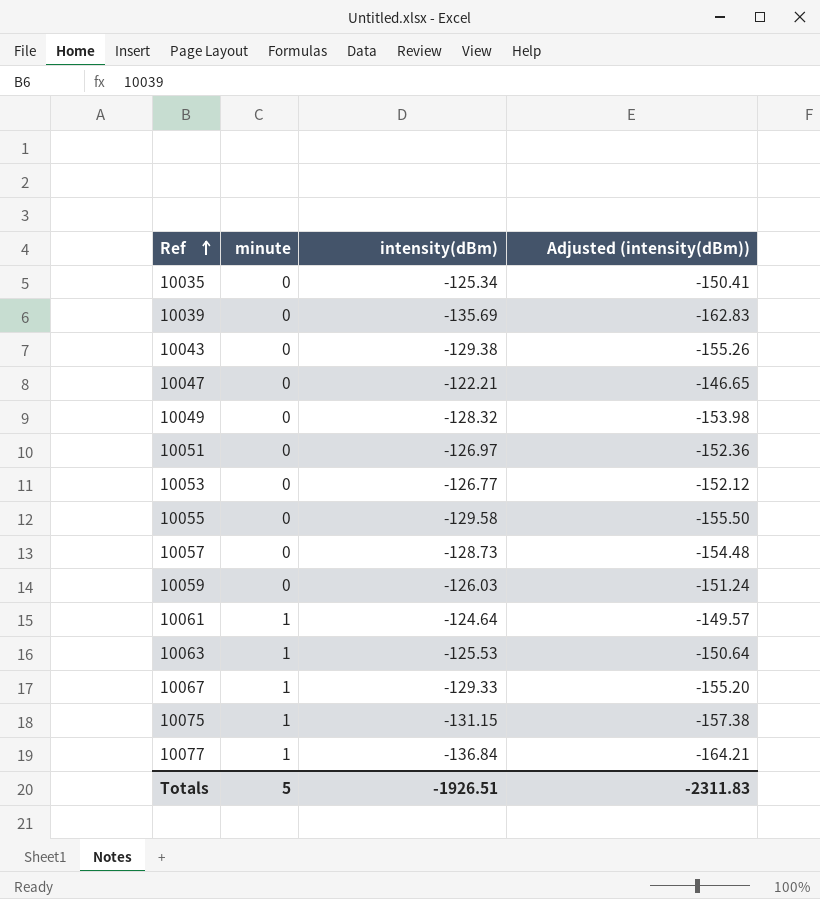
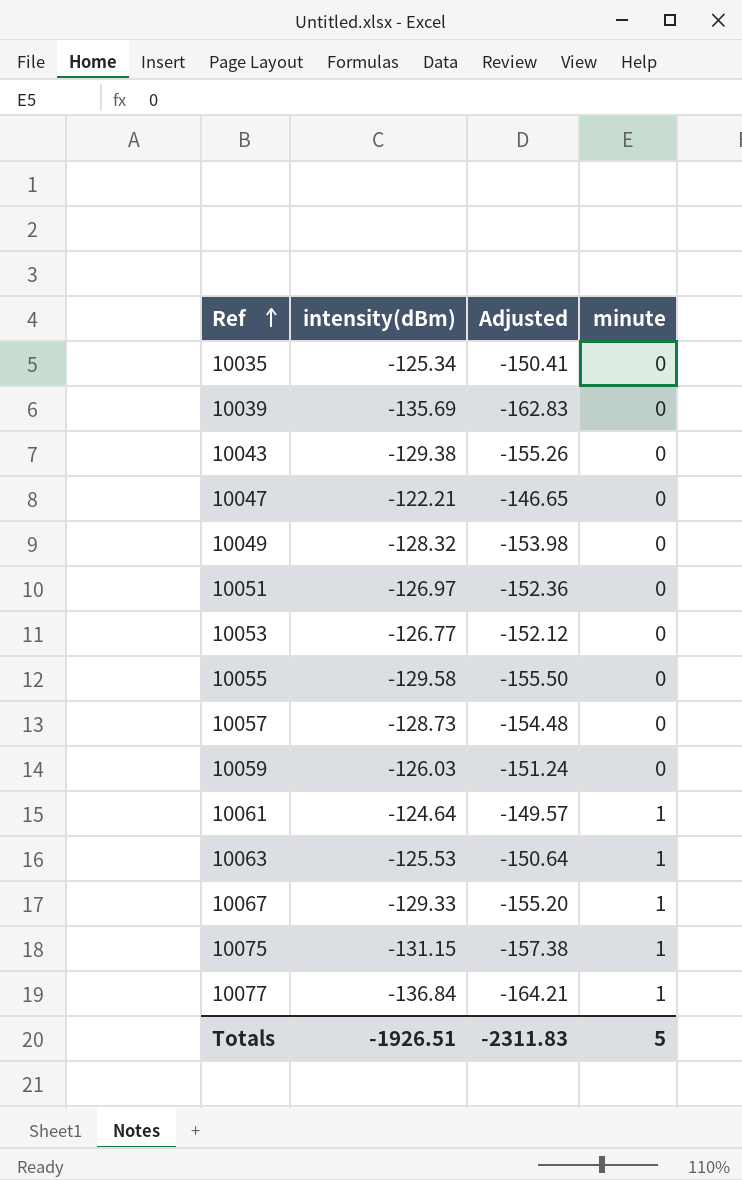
column name: Adjusted (intensity(dBm)) -> Adjusted
column minute | position: 2 -> 4

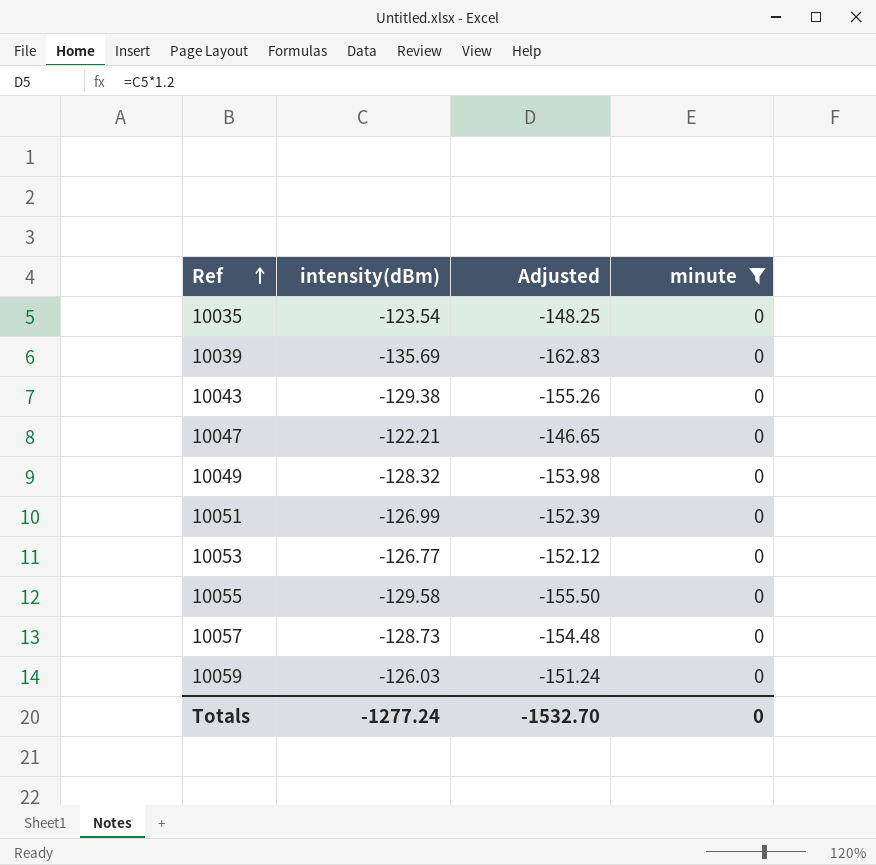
filter: none -> minute = 0
10035 | intensity(dBm): -125.34 -> -123.54
10035 | Adjusted: -150.41 -> -148.25
10051 | intensity(dBm): -126.97 -> -126.99
10051 | Adjusted: -152.36 -> -152.39
Totals | intensity(dBm): -1926.51 -> -1277.24
Totals | Adjusted: -2311.83 -> -1532.70
Totals | minute: 5 -> 0

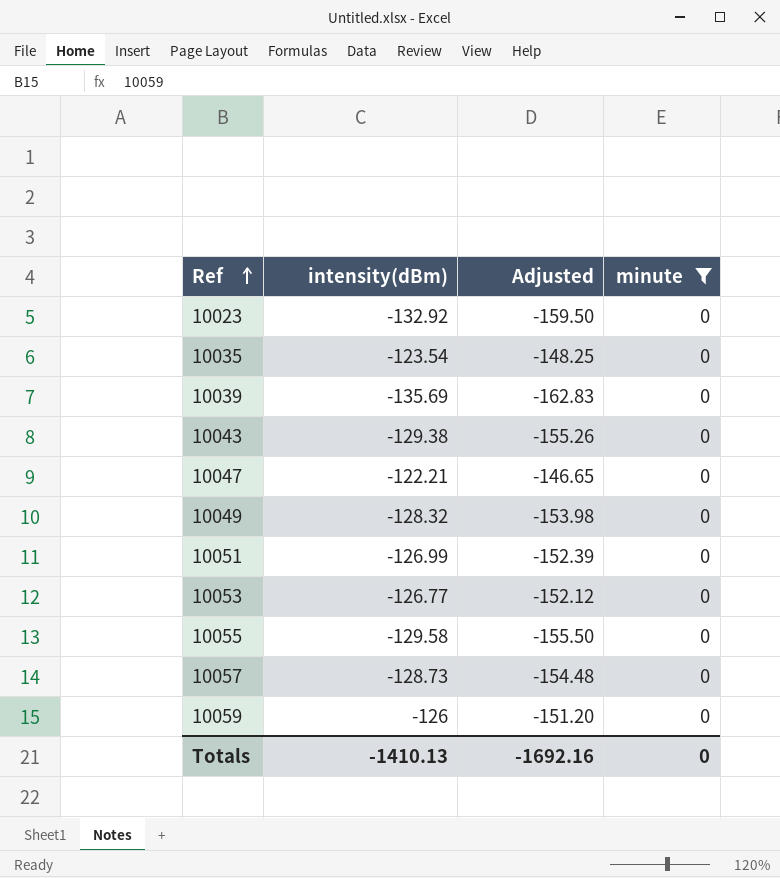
row 10023: none -> -132.92 | -159.50 | 0
10059 | intensity(dBm): -126.03 -> -126
10059 | Adjusted: -151.24 -> -151.20
Totals | intensity(dBm): -1277.24 -> -1410.13
Totals | Adjusted: -1532.70 -> -1692.16

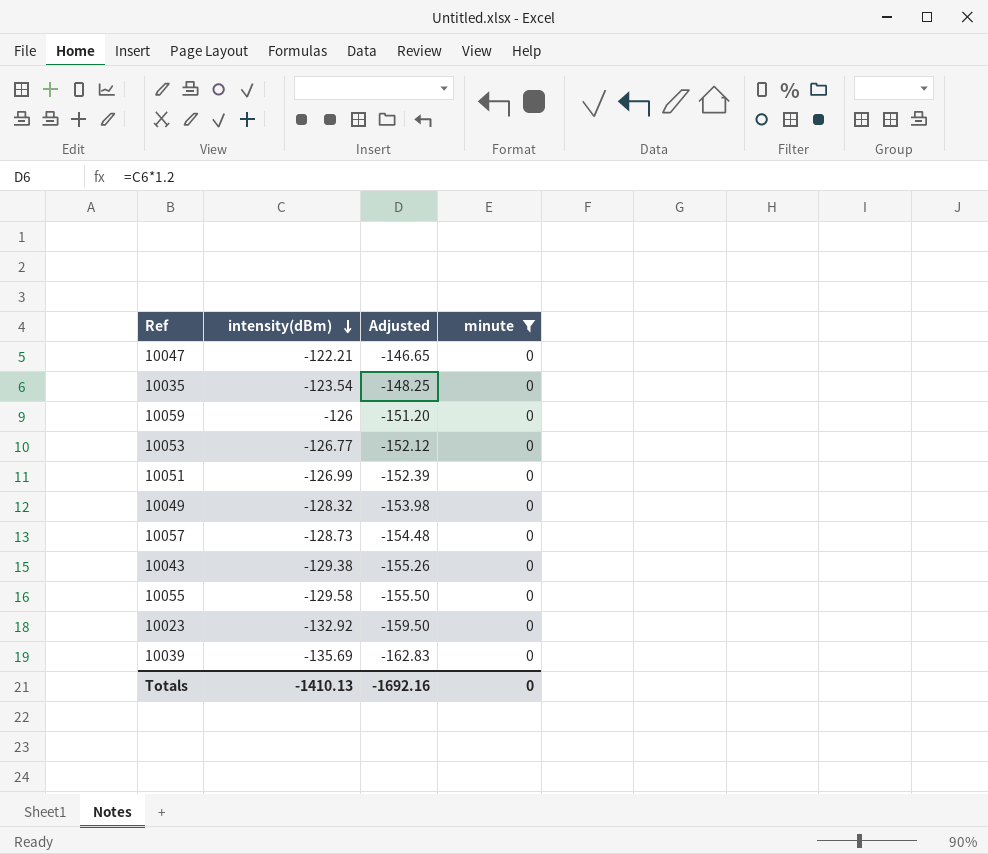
row order: Ref ascending -> intensity(dBm) descending

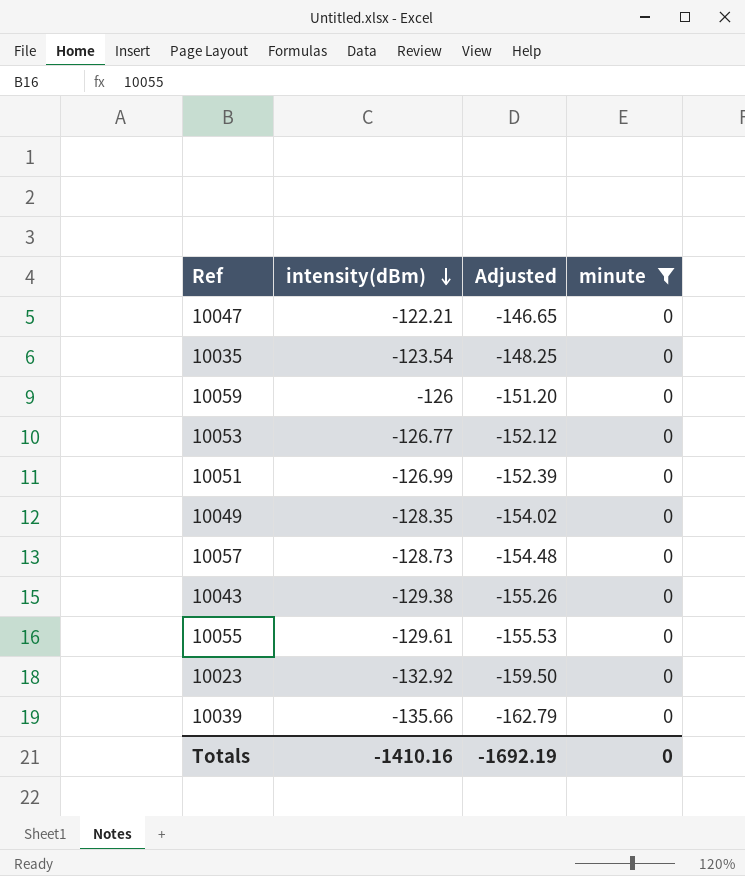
10049 | intensity(dBm): -128.32 -> -128.35
10049 | Adjusted: -153.98 -> -154.02
10055 | intensity(dBm): -129.58 -> -129.61
10055 | Adjusted: -155.50 -> -155.53
10039 | intensity(dBm): -135.69 -> -135.66
10039 | Adjusted: -162.83 -> -162.79
Totals | intensity(dBm): -1410.13 -> -1410.16
Totals | Adjusted: -1692.16 -> -1692.19

